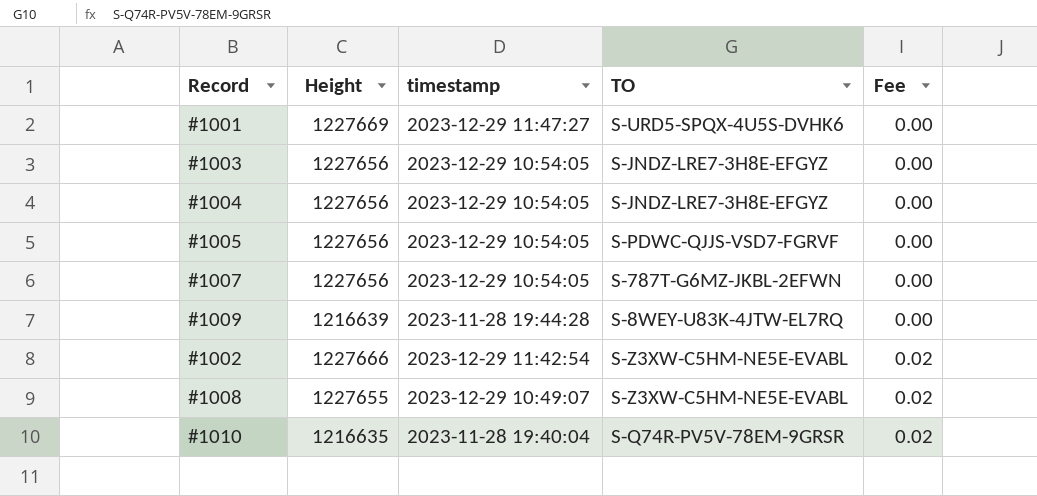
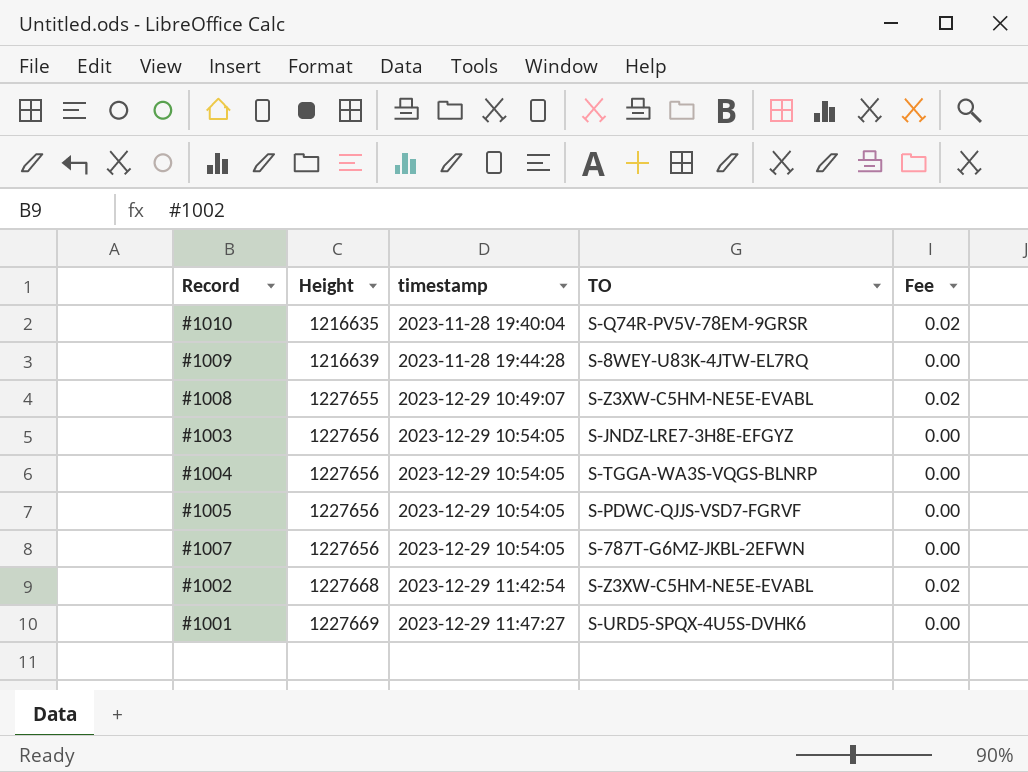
row order: Fee ascending -> Height ascending
#1004 | TO: S-JNDZ-LRE7-3H8E-EFGYZ -> S-TGGA-WA3S-VQGS-BLNRP
#1002 | Height: 1227666 -> 1227668

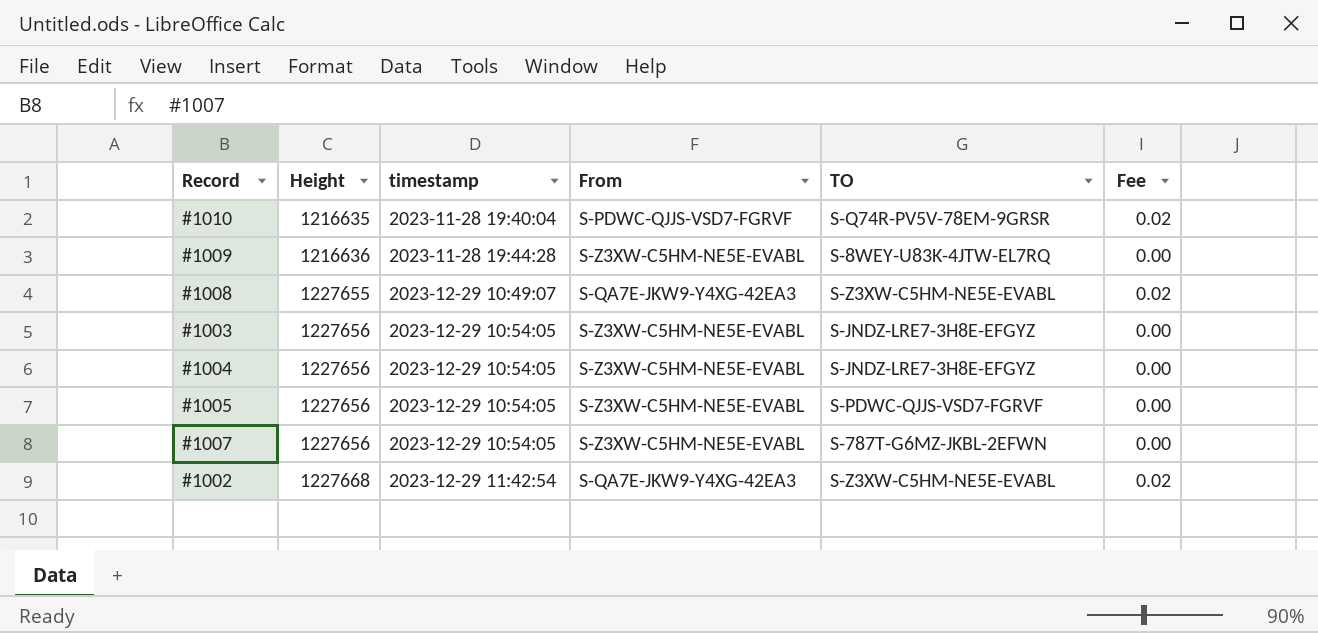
column From | position: none -> 4
row #1001: 1227669 | 2023-12-29 11:47:27 | S-URD5-SPQX-4U5S-DVHK6 | 0.00 -> none
#1009 | Height: 1216639 -> 1216636
#1004 | TO: S-TGGA-WA3S-VQGS-BLNRP -> S-JNDZ-LRE7-3H8E-EFGYZ

